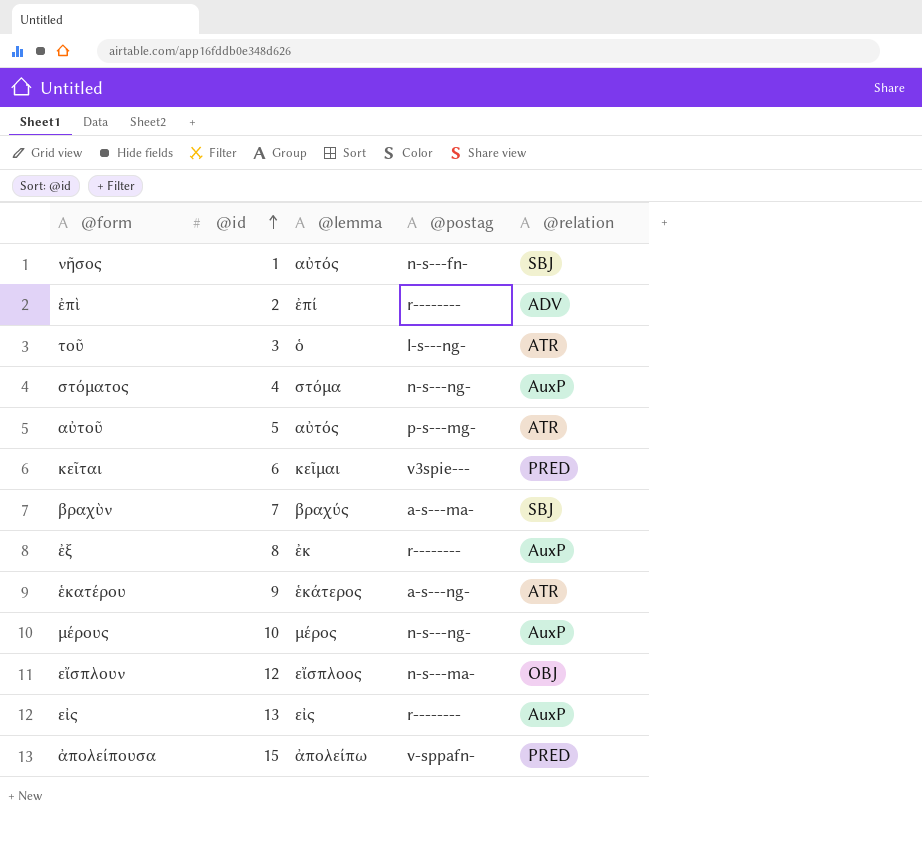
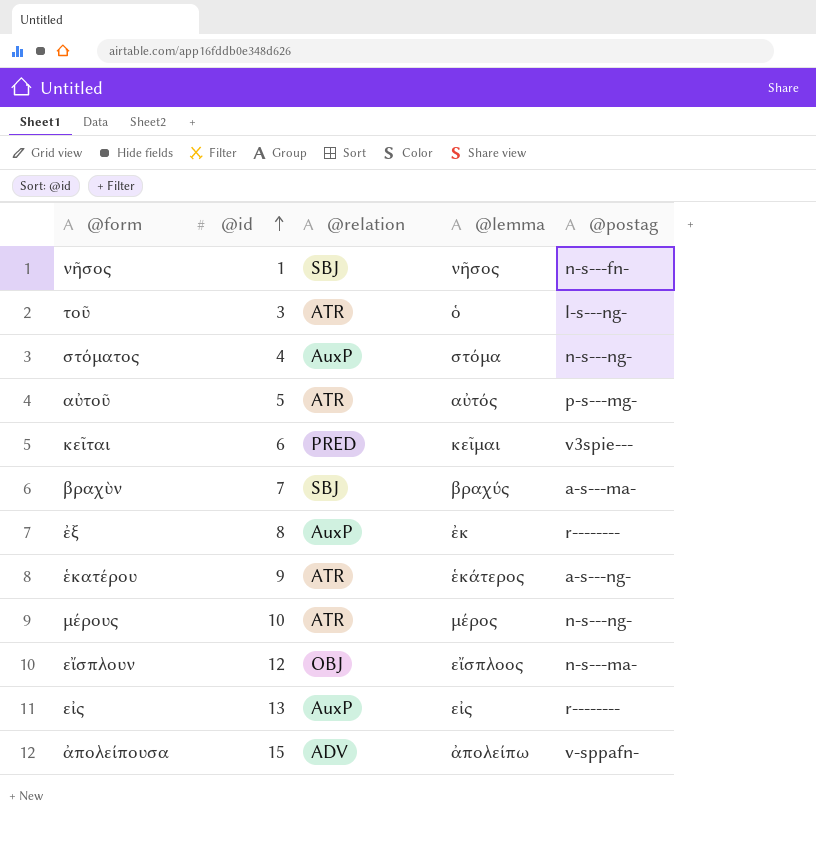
column @relation | position: 5 -> 3
row ἐπὶ: 2 | ἐπί | r-------- | ADV -> none
νῆσος | @lemma: αὐτός -> νῆσος
μέρους | @relation: AuxP -> ATR
ἀπολείπουσα | @relation: PRED -> ADV

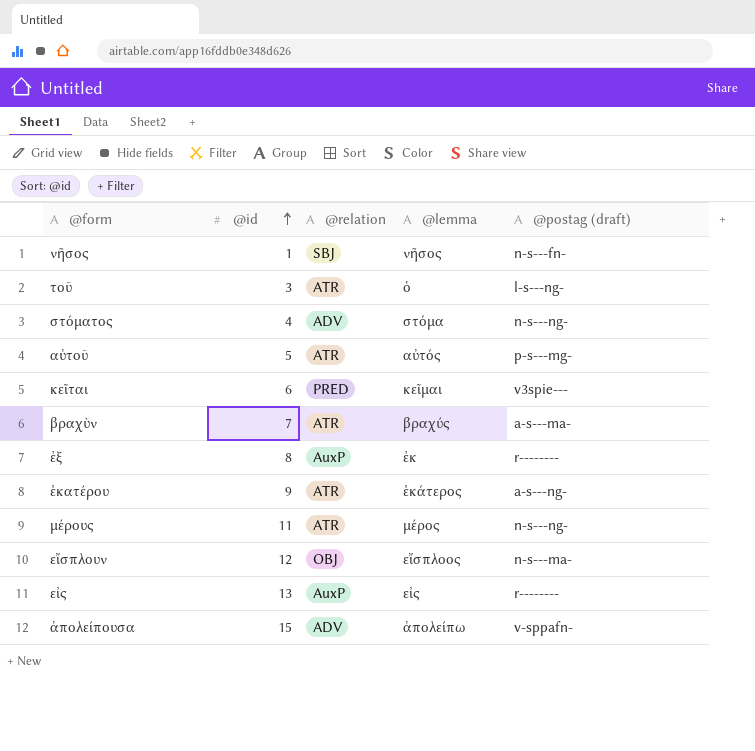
column name: @postag -> @postag (draft)
στόματος | @relation: AuxP -> ADV
βραχὺν | @relation: SBJ -> ATR
μέρους | @id: 10 -> 11

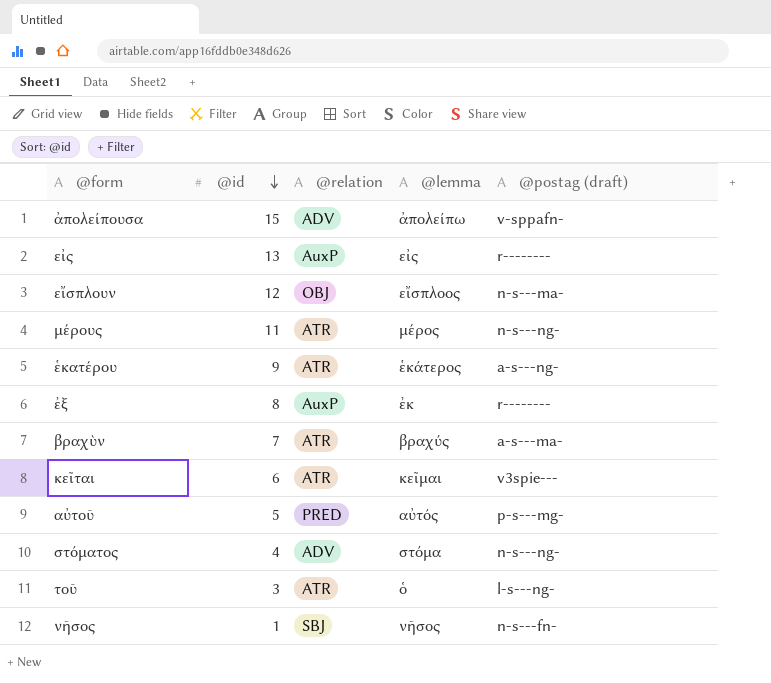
row order: @id ascending -> @id descending
κεῖται | @relation: PRED -> ATR
αὐτοῦ | @relation: ATR -> PRED

